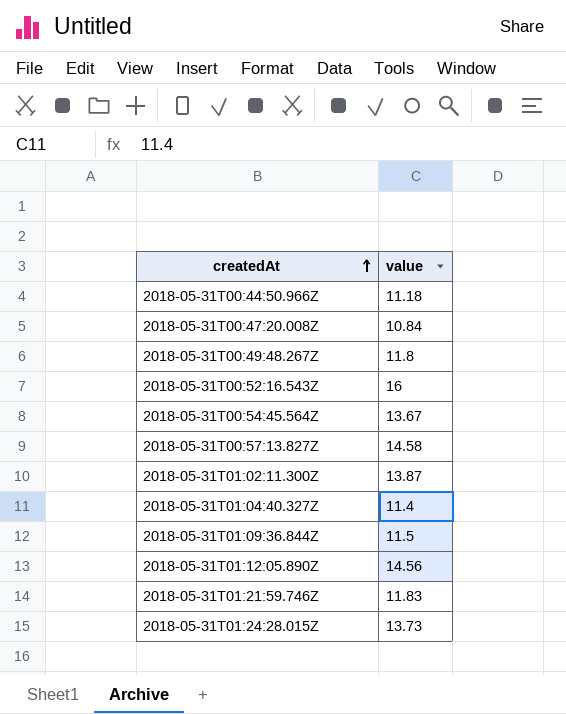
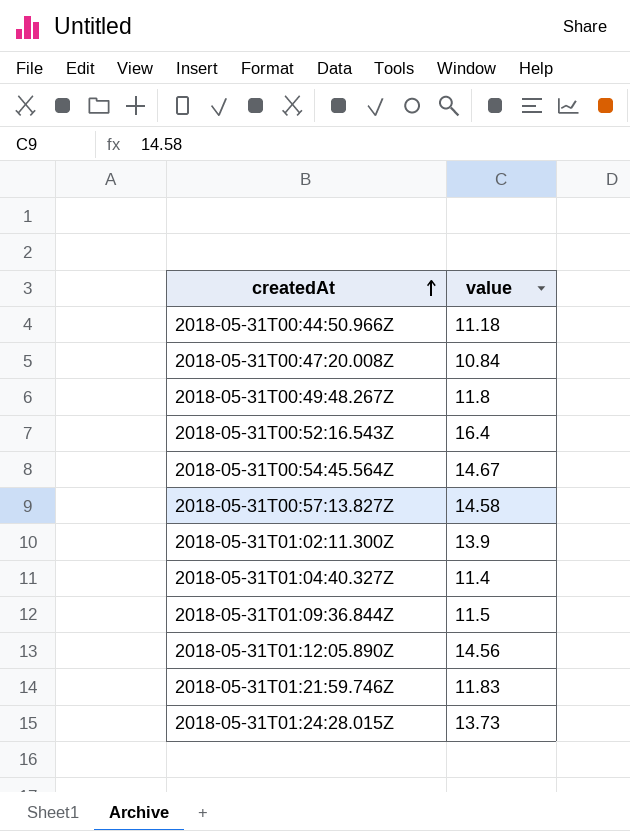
2018-05-31T00:52:16.543Z | value: 16 -> 16.4
2018-05-31T00:54:45.564Z | value: 13.67 -> 14.67
2018-05-31T01:02:11.300Z | value: 13.87 -> 13.9

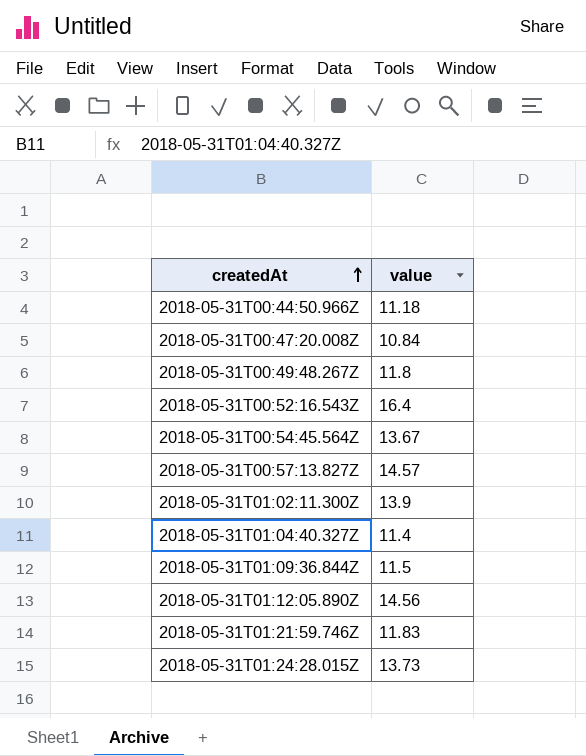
2018-05-31T00:54:45.564Z | value: 14.67 -> 13.67
2018-05-31T00:57:13.827Z | value: 14.58 -> 14.57

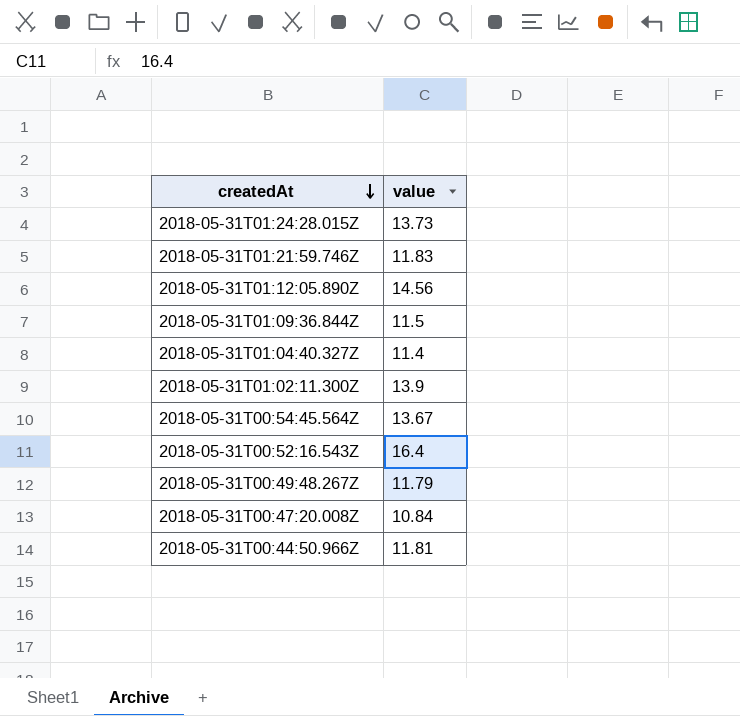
row order: createdAt ascending -> createdAt descending
row 2018-05-31T00:57:13.827Z: 14.57 -> none
2018-05-31T00:49:48.267Z | value: 11.8 -> 11.79
2018-05-31T00:44:50.966Z | value: 11.18 -> 11.81

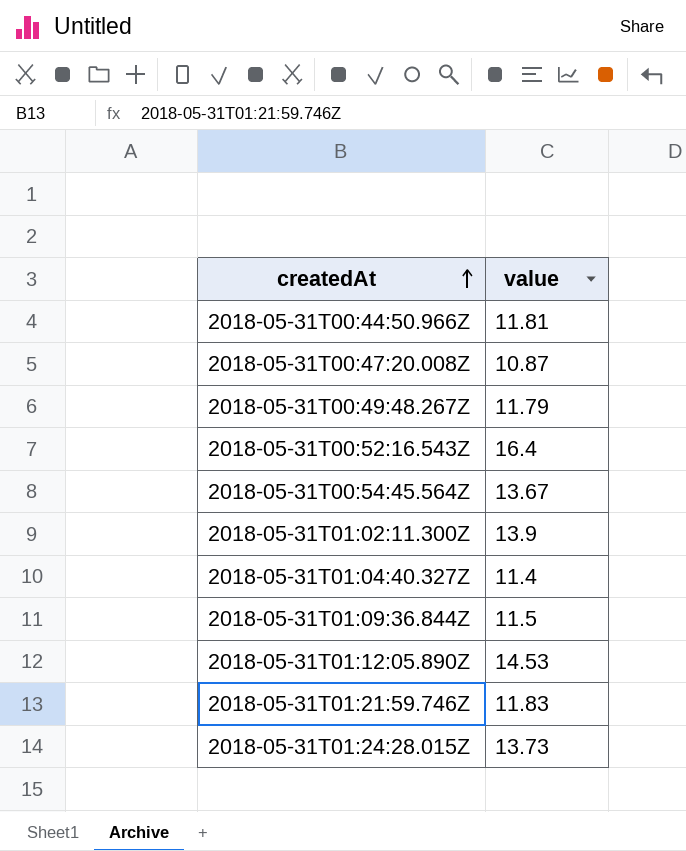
row order: createdAt descending -> createdAt ascending
2018-05-31T00:47:20.008Z | value: 10.84 -> 10.87
2018-05-31T01:12:05.890Z | value: 14.56 -> 14.53

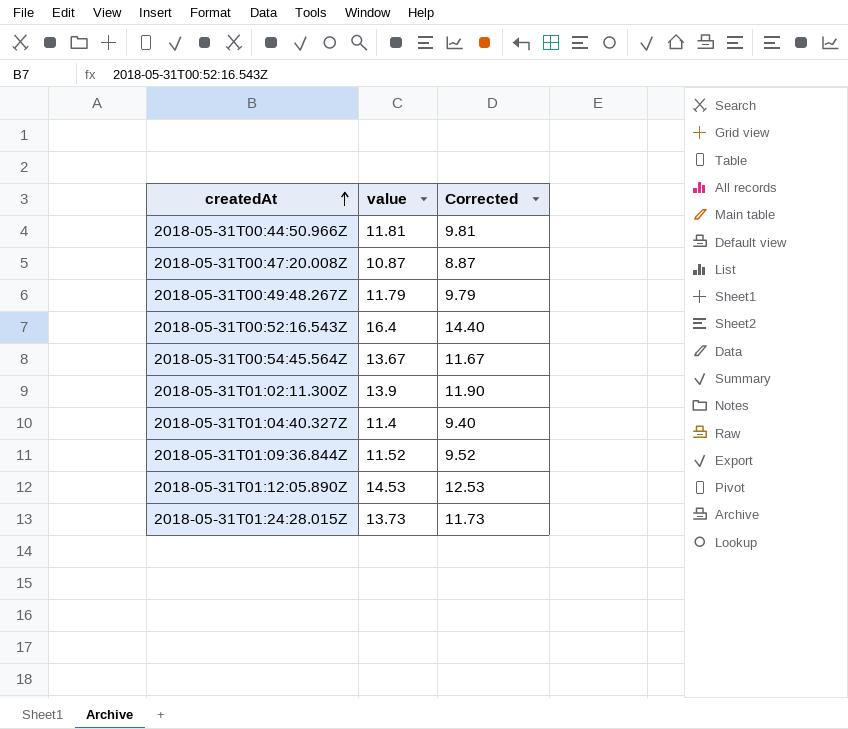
column Corrected | formula: none -> [value] - 2
row 2018-05-31T01:21:59.746Z: 11.83 -> none
2018-05-31T01:09:36.844Z | value: 11.5 -> 11.52

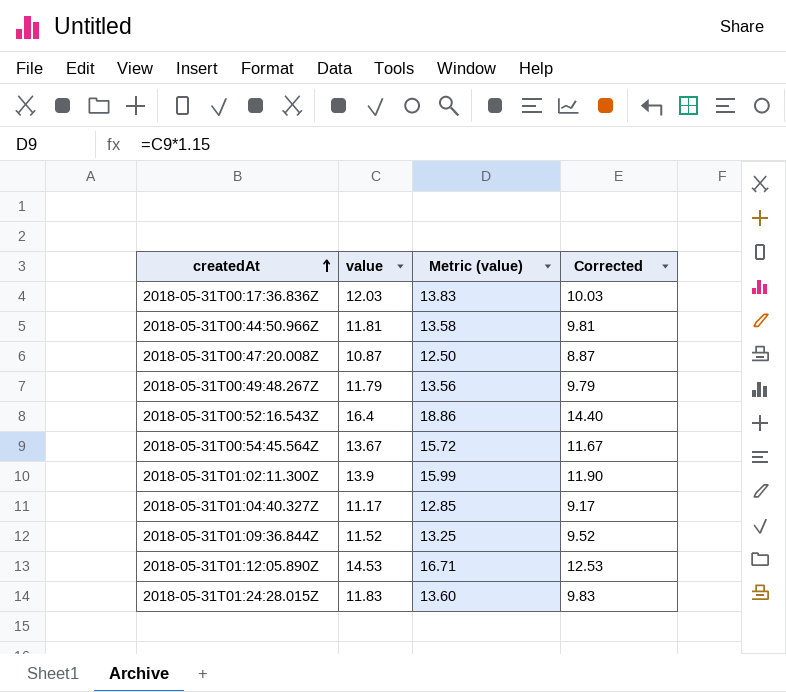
column Metric (value) | formula: none -> [value] * 1.15
row 2018-05-31T00:17:36.836Z: none -> 12.03 | 13.83 | 10.03
2018-05-31T01:04:40.327Z | value: 11.4 -> 11.17
2018-05-31T01:04:40.327Z | Corrected: 9.40 -> 9.17
2018-05-31T01:24:28.015Z | value: 13.73 -> 11.83
2018-05-31T01:24:28.015Z | Corrected: 11.73 -> 9.83

